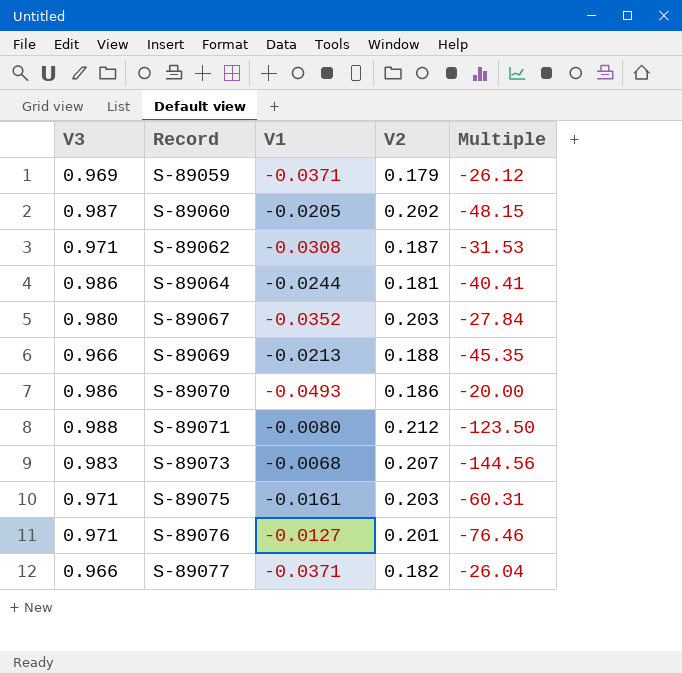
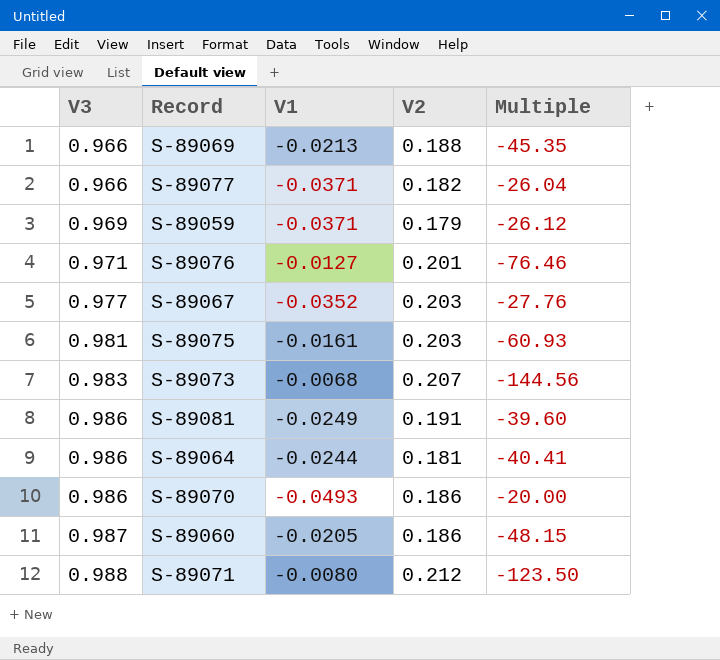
row order: Record ascending -> V3 ascending
row S-89062: 0.971 | -0.0308 | 0.187 | -31.53 -> none
S-89067 | V3: 0.980 -> 0.977
S-89067 | Multiple: -27.84 -> -27.76
S-89075 | V3: 0.971 -> 0.981
S-89075 | Multiple: -60.31 -> -60.93
row S-89081: none -> 0.986 | -0.0249 | 0.191 | -39.60
S-89060 | V2: 0.202 -> 0.186

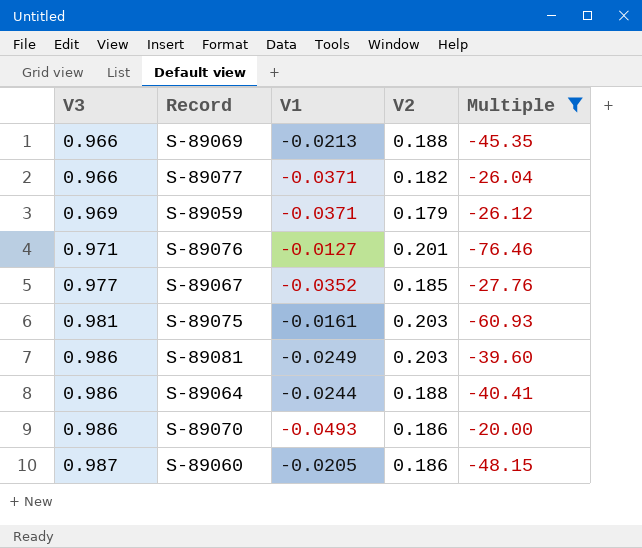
filter: none -> Multiple >= -76.46
S-89067 | V2: 0.203 -> 0.185
S-89081 | V2: 0.191 -> 0.203
S-89064 | V2: 0.181 -> 0.188

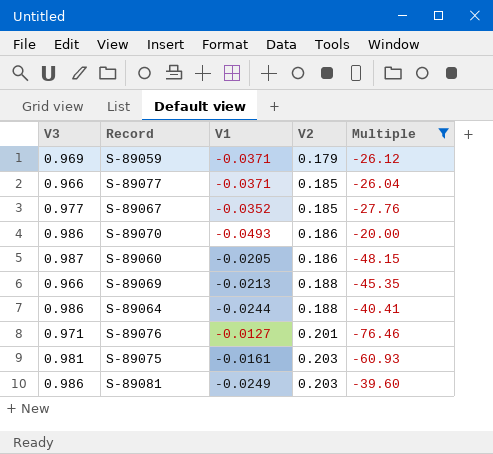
row order: V3 ascending -> V2 ascending
S-89077 | V2: 0.182 -> 0.185

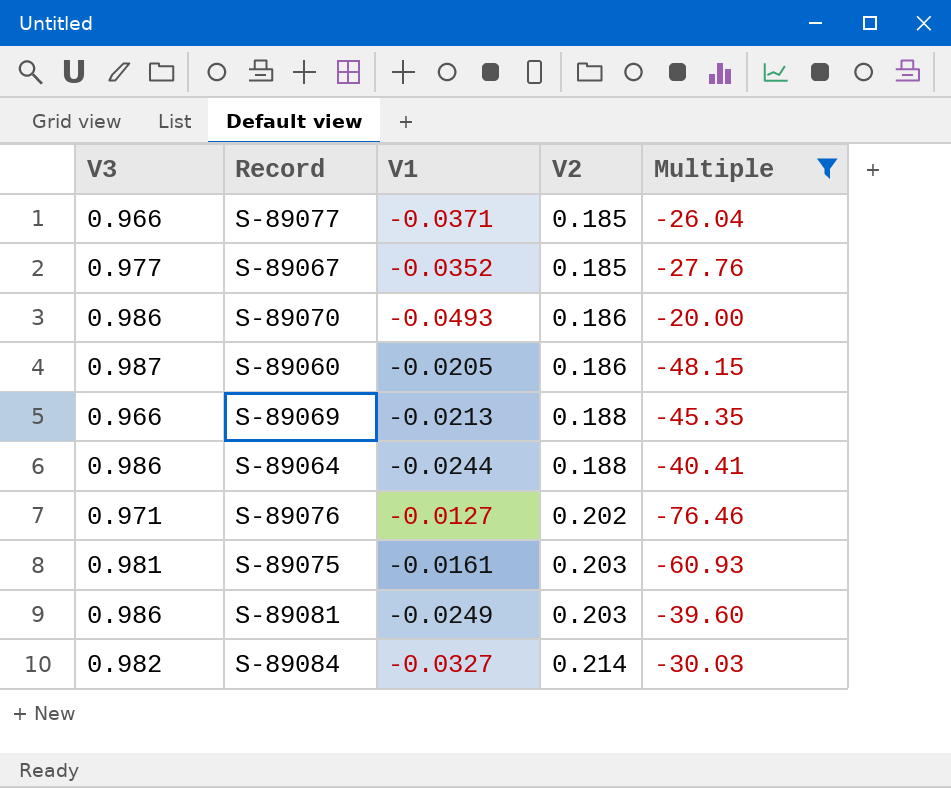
row S-89059: 0.969 | -0.0371 | 0.179 | -26.12 -> none
S-89076 | V2: 0.201 -> 0.202
row S-89084: none -> 0.982 | -0.0327 | 0.214 | -30.03

